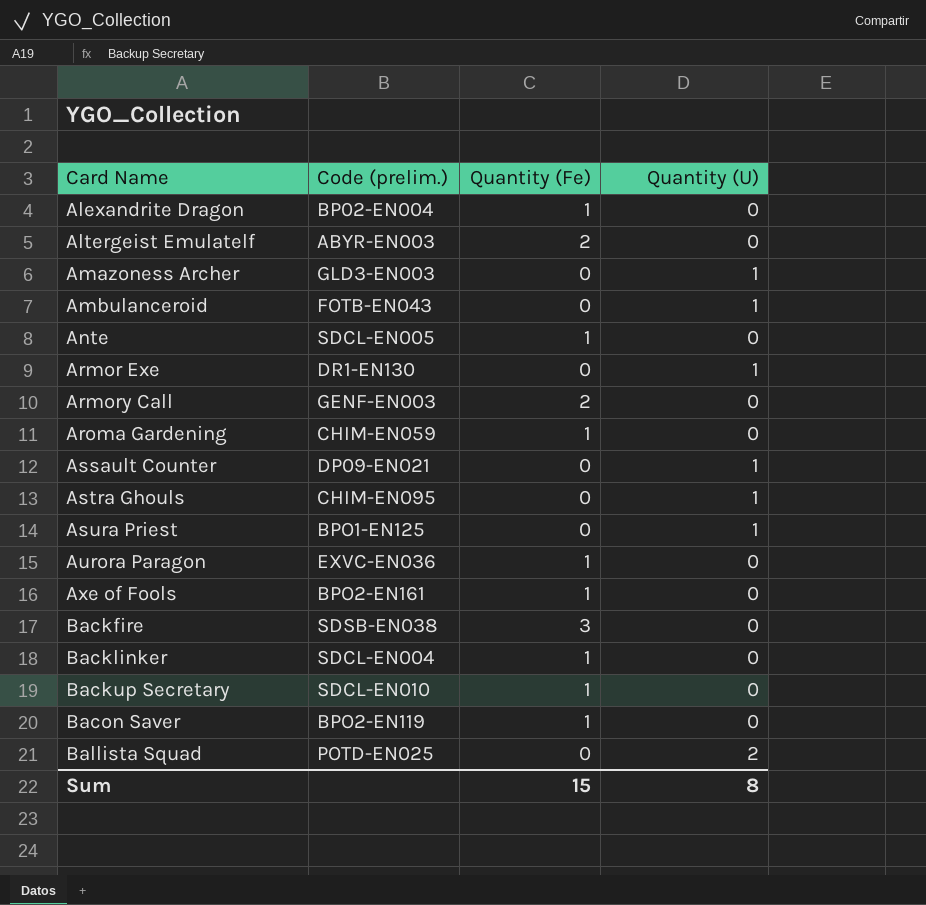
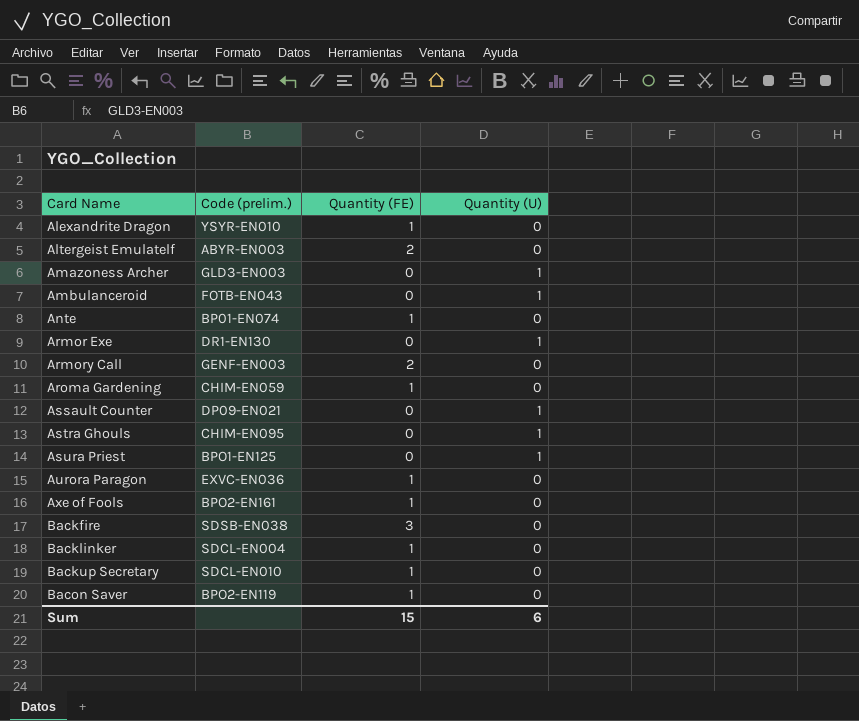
column name: Quantity (Fe) -> Quantity (FE)
row Ballista Squad: POTD-EN025 | 0 | 2 -> none
Alexandrite Dragon | Code (prelim.): BP02-EN004 -> YSYR-EN010
Ante | Code (prelim.): SDCL-EN005 -> BP01-EN074
Sum | Quantity (U): 8 -> 6

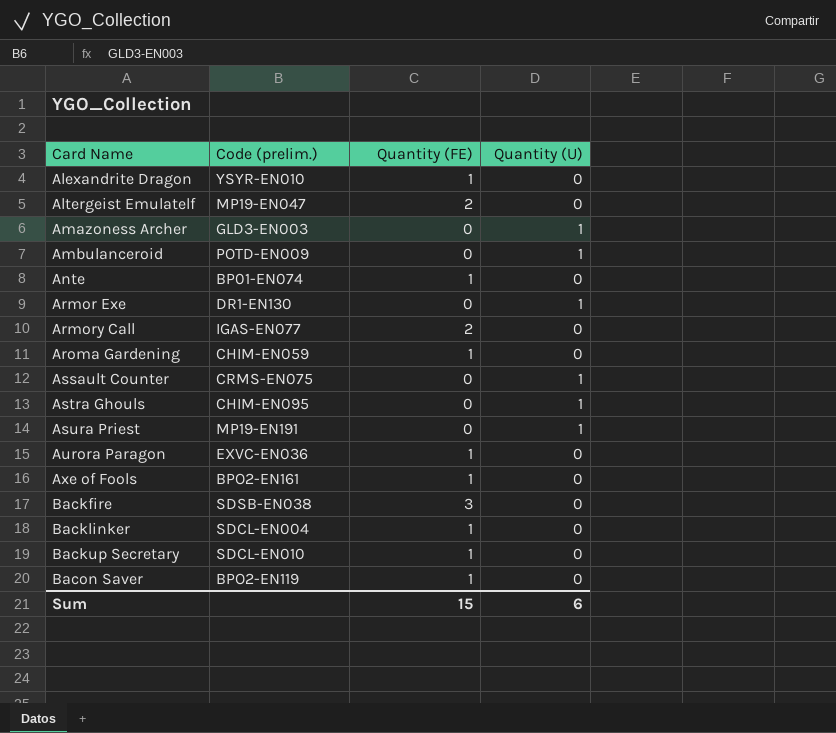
Altergeist Emulatelf | Code (prelim.): ABYR-EN003 -> MP19-EN047
Ambulanceroid | Code (prelim.): FOTB-EN043 -> POTD-EN009
Armory Call | Code (prelim.): GENF-EN003 -> IGAS-EN077
Assault Counter | Code (prelim.): DP09-EN021 -> CRMS-EN075
Asura Priest | Code (prelim.): BPO1-EN125 -> MP19-EN191

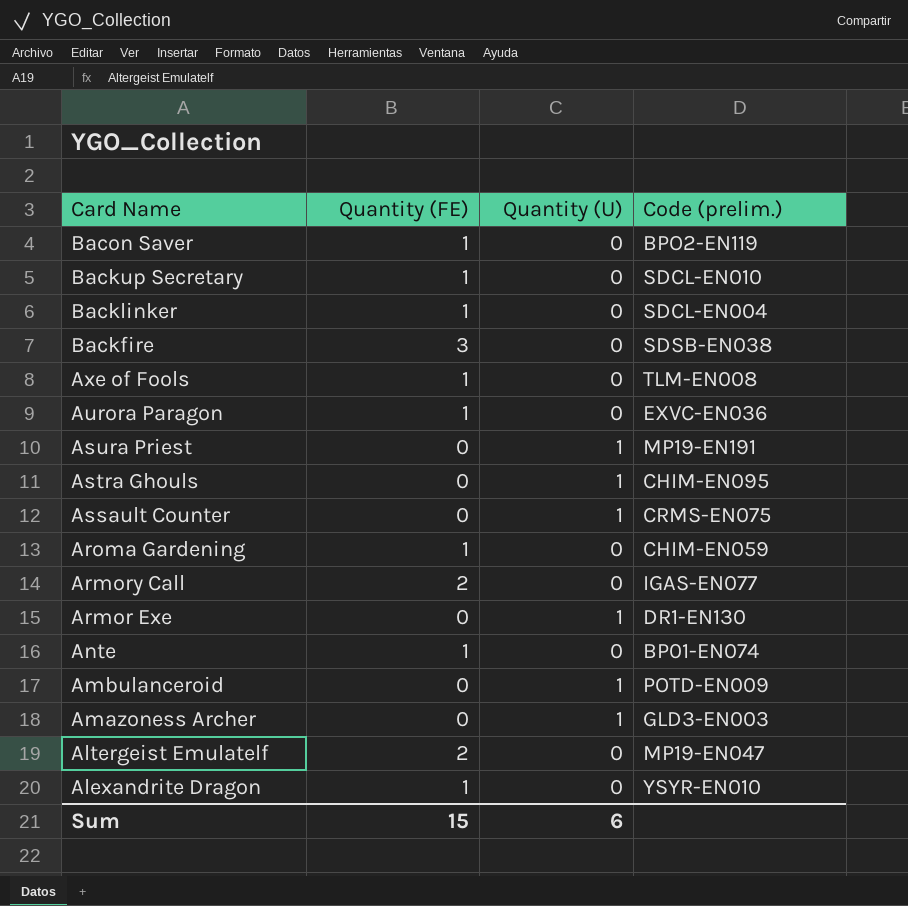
row order: Card Name ascending -> Card Name descending
column Code (prelim.) | position: 2 -> 4
Axe of Fools | Code (prelim.): BPO2-EN161 -> TLM-EN008

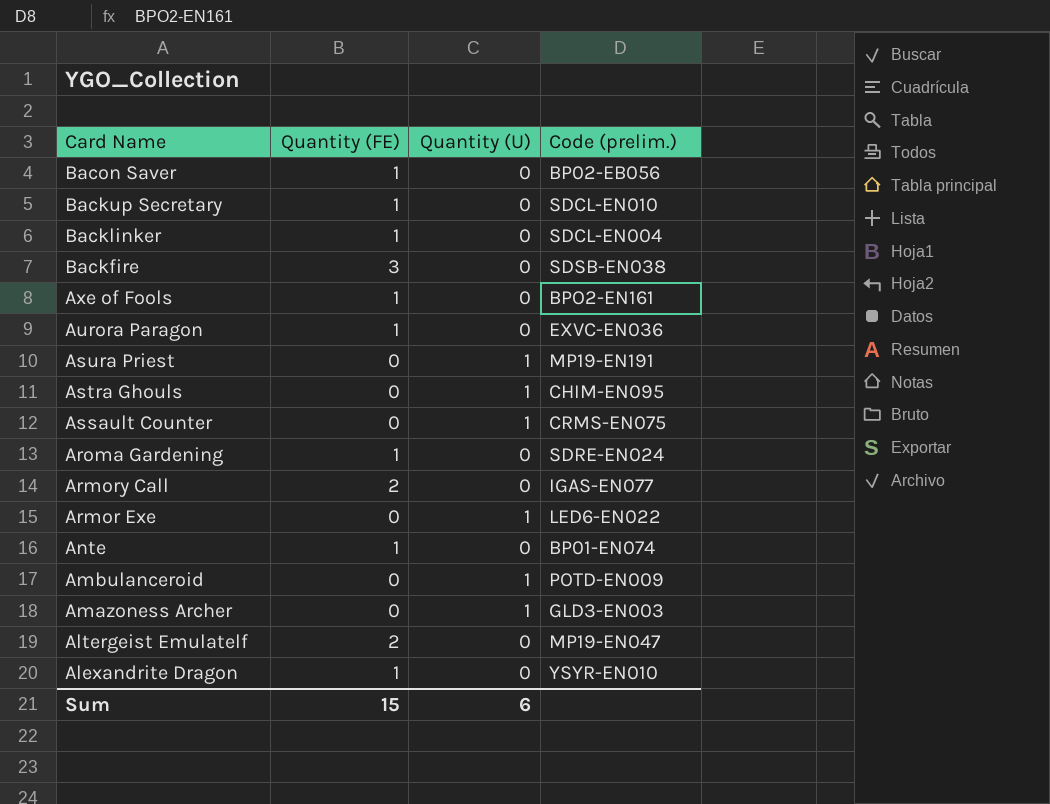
Bacon Saver | Code (prelim.): BPO2-EN119 -> BP02-EB056
Axe of Fools | Code (prelim.): TLM-EN008 -> BPO2-EN161
Aroma Gardening | Code (prelim.): CHIM-EN059 -> SDRE-EN024
Armor Exe | Code (prelim.): DR1-EN130 -> LED6-EN022

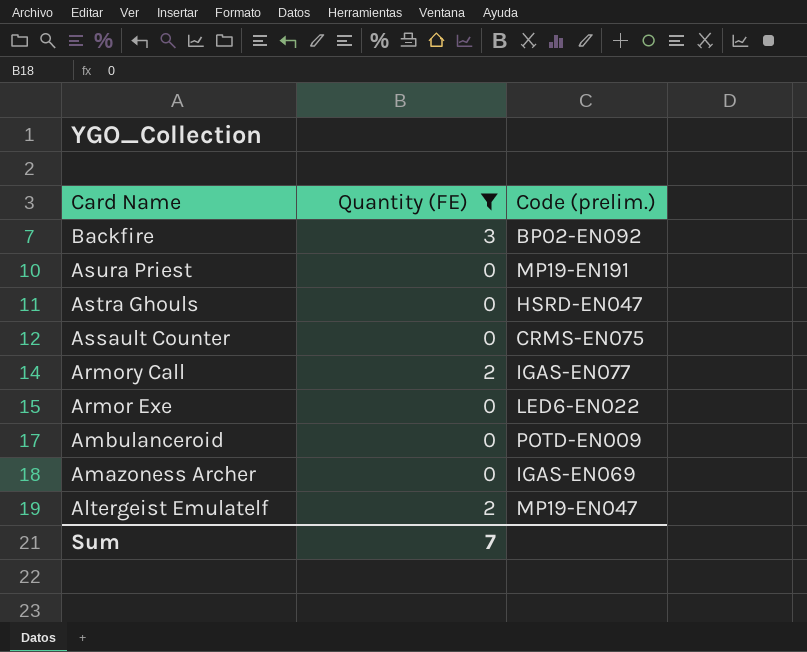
filter: none -> Quantity (FE) != 1
column Quantity (U) | position: 3 -> none
Backfire | Code (prelim.): SDSB-EN038 -> BP02-EN092
Astra Ghouls | Code (prelim.): CHIM-EN095 -> HSRD-EN047
Amazoness Archer | Code (prelim.): GLD3-EN003 -> IGAS-EN069
Sum | Quantity (FE): 15 -> 7

